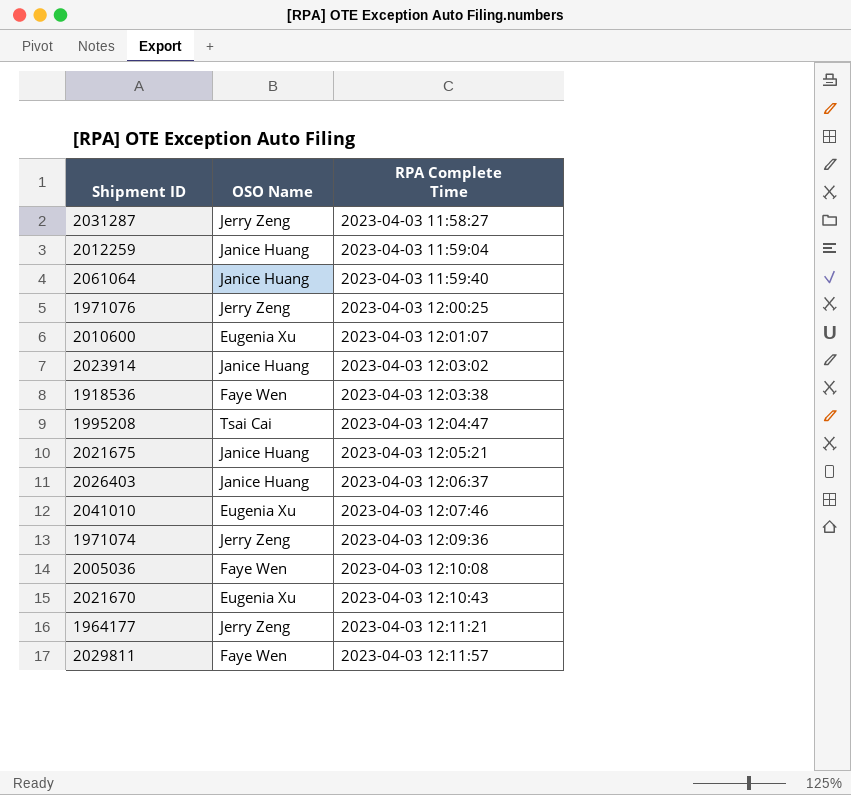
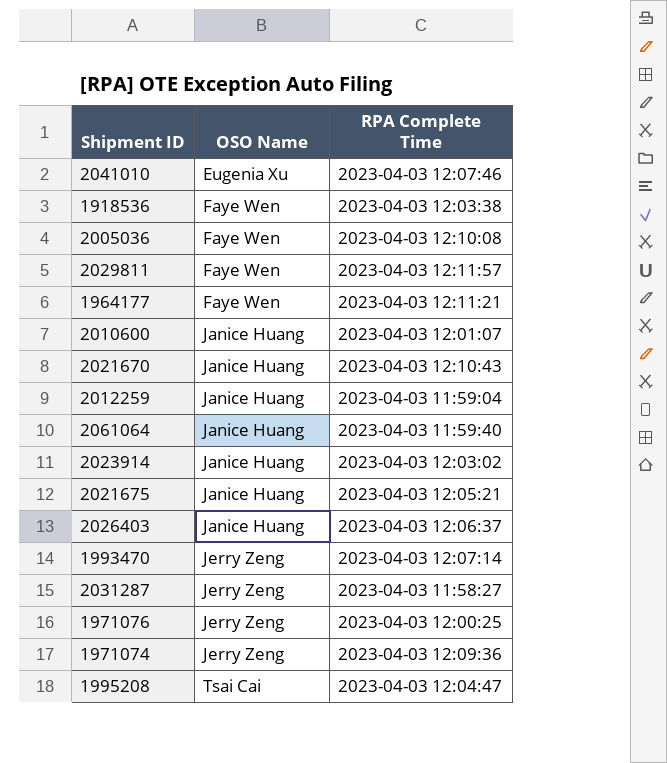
row order: RPA Complete Time ascending -> OSO Name ascending
1964177 | OSO Name: Jerry Zeng -> Faye Wen
2010600 | OSO Name: Eugenia Xu -> Janice Huang
2021670 | OSO Name: Eugenia Xu -> Janice Huang
row 1993470: none -> Jerry Zeng | 2023-04-03 12:07:14

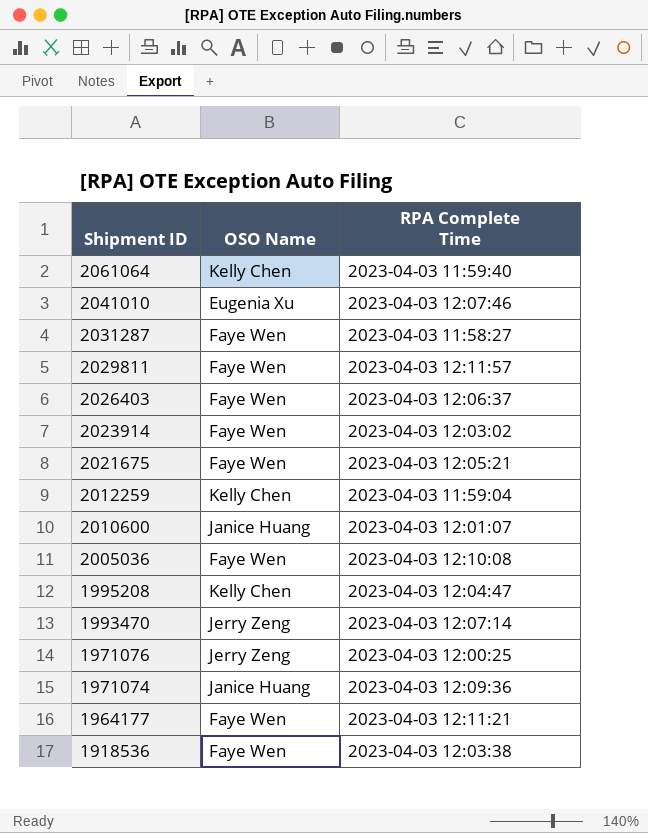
row order: OSO Name ascending -> Shipment ID descending
row 2021670: Janice Huang | 2023-04-03 12:10:43 -> none
2061064 | OSO Name: Janice Huang -> Kelly Chen
2031287 | OSO Name: Jerry Zeng -> Faye Wen
2026403 | OSO Name: Janice Huang -> Faye Wen
2023914 | OSO Name: Janice Huang -> Faye Wen
2021675 | OSO Name: Janice Huang -> Faye Wen
2012259 | OSO Name: Janice Huang -> Kelly Chen
1995208 | OSO Name: Tsai Cai -> Kelly Chen
1971074 | OSO Name: Jerry Zeng -> Janice Huang

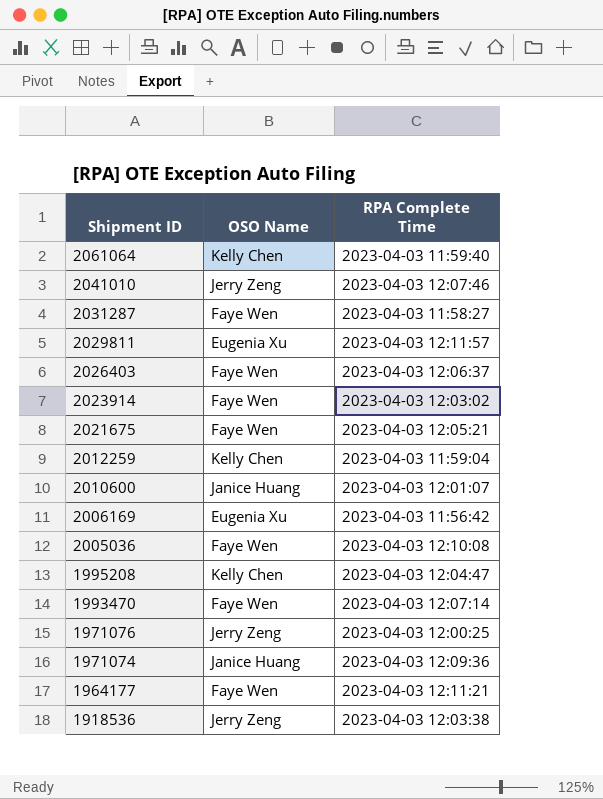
2041010 | OSO Name: Eugenia Xu -> Jerry Zeng
2029811 | OSO Name: Faye Wen -> Eugenia Xu
row 2006169: none -> Eugenia Xu | 2023-04-03 11:56:42
1993470 | OSO Name: Jerry Zeng -> Faye Wen
1918536 | OSO Name: Faye Wen -> Jerry Zeng

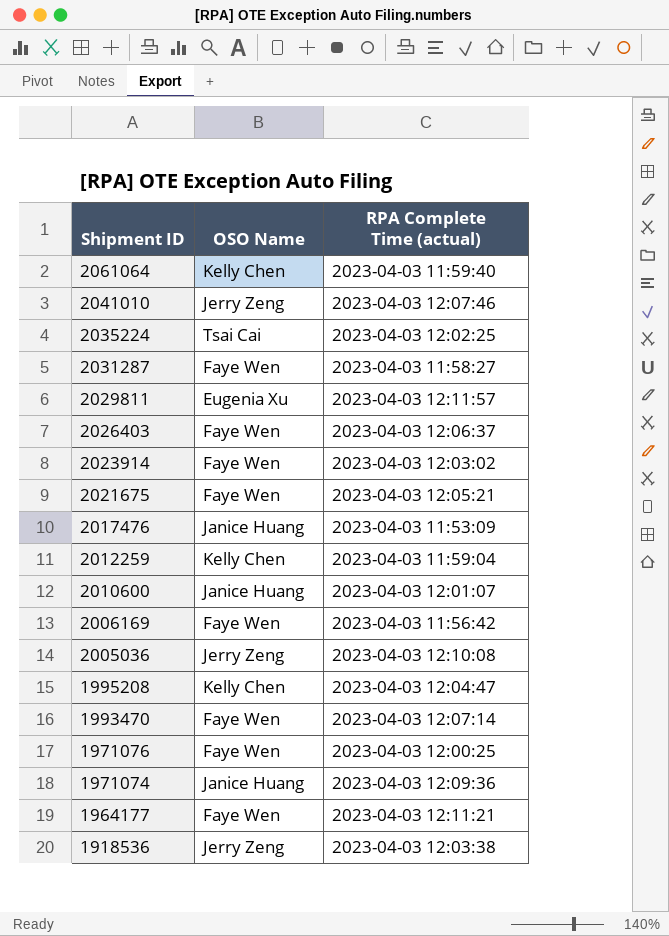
column name: RPA Complete Time -> RPA Complete Time (actual)
row 2035224: none -> Tsai Cai | 2023-04-03 12:02:25
row 2017476: none -> Janice Huang | 2023-04-03 11:53:09
2006169 | OSO Name: Eugenia Xu -> Faye Wen
2005036 | OSO Name: Faye Wen -> Jerry Zeng
1971076 | OSO Name: Jerry Zeng -> Faye Wen

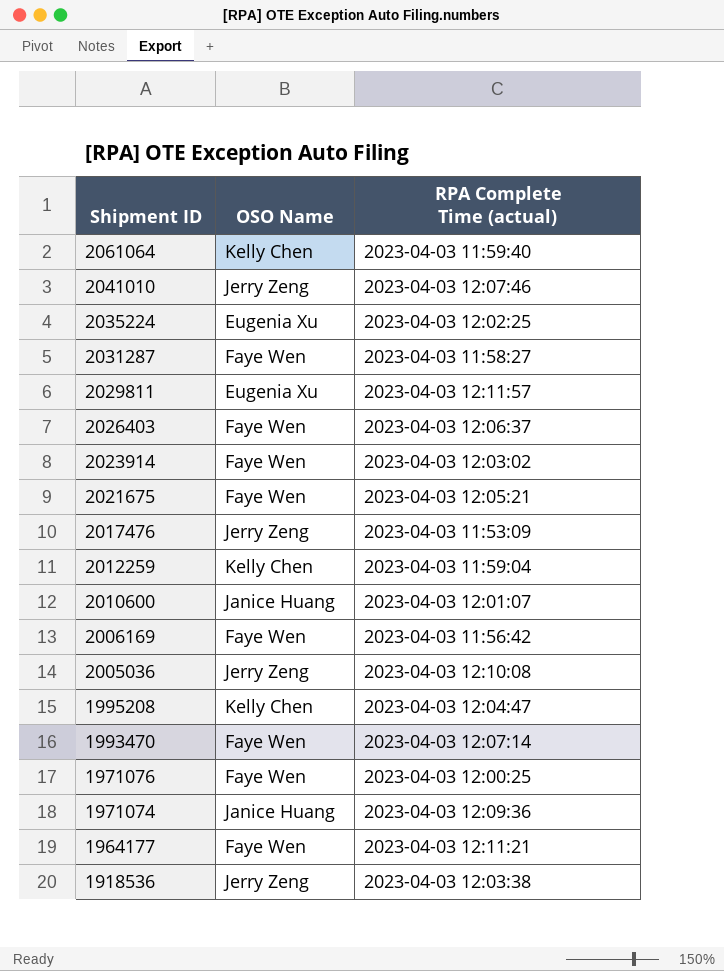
2035224 | OSO Name: Tsai Cai -> Eugenia Xu
2017476 | OSO Name: Janice Huang -> Jerry Zeng

